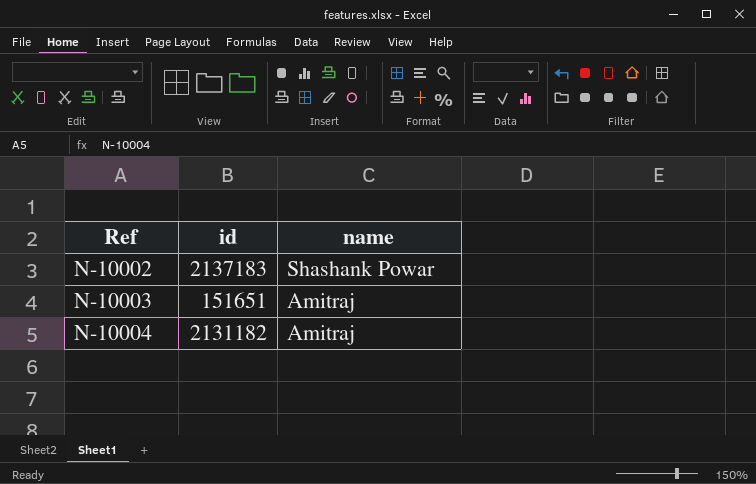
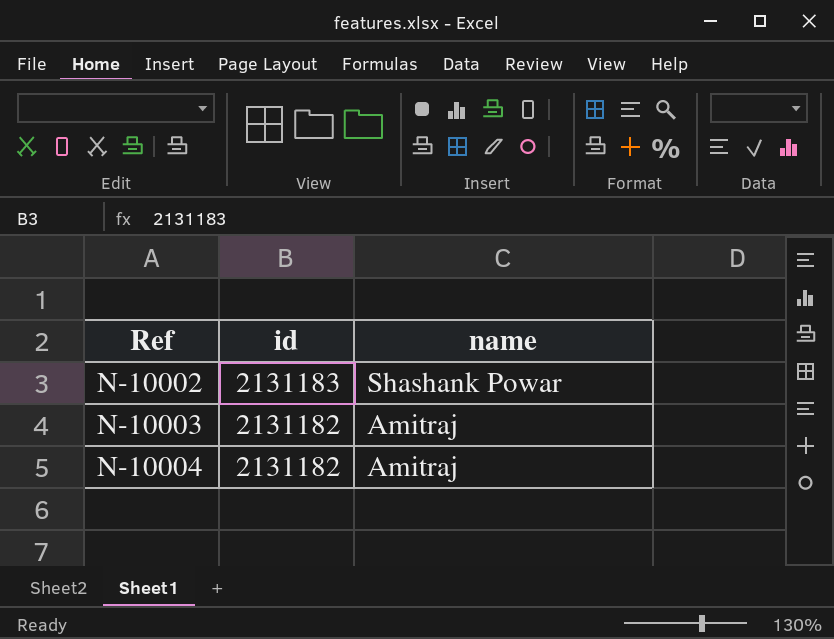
N-10002 | id: 2137183 -> 2131183
N-10003 | id: 151651 -> 2131182

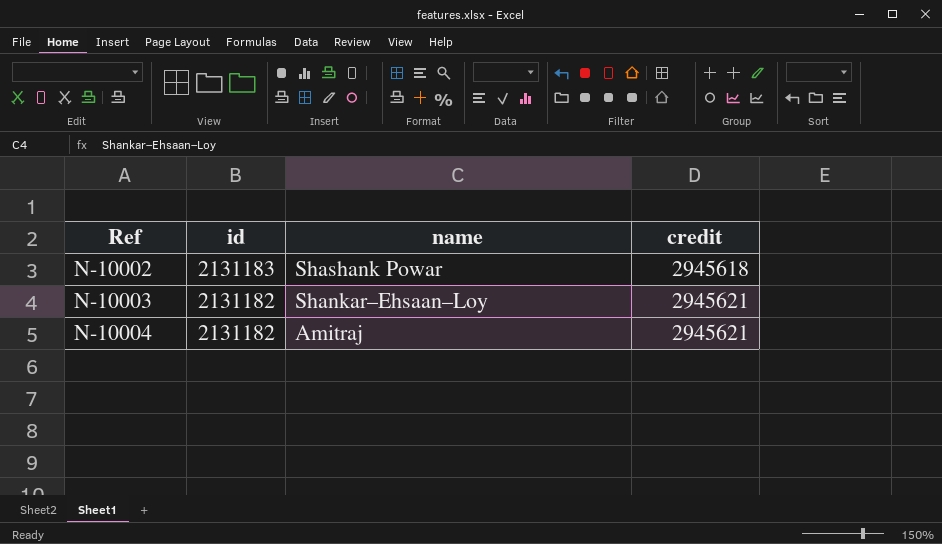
column credit | position: none -> 4
N-10003 | name: Amitraj -> Shankar–Ehsaan–Loy

